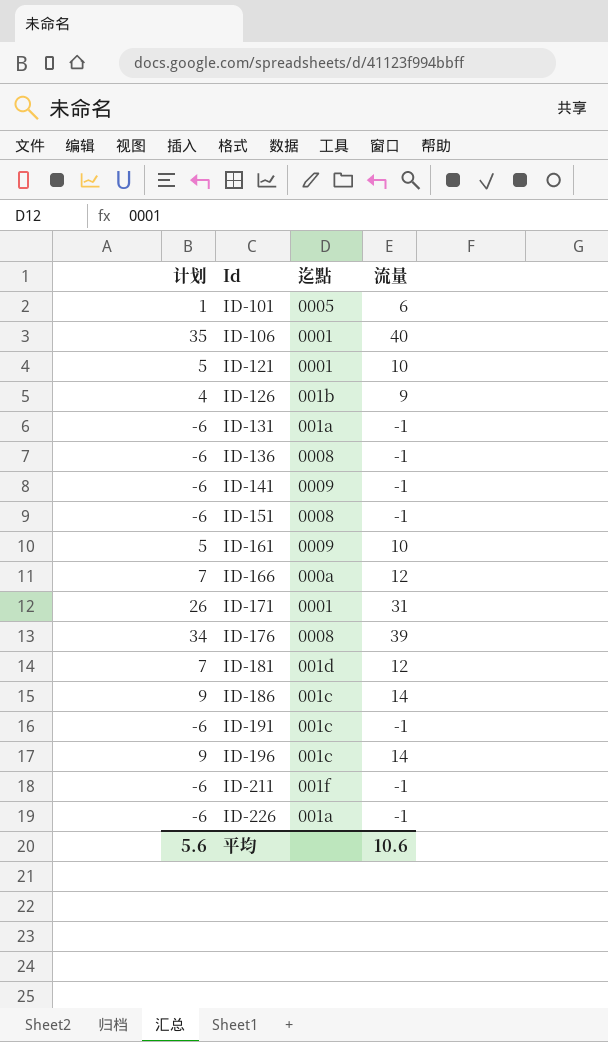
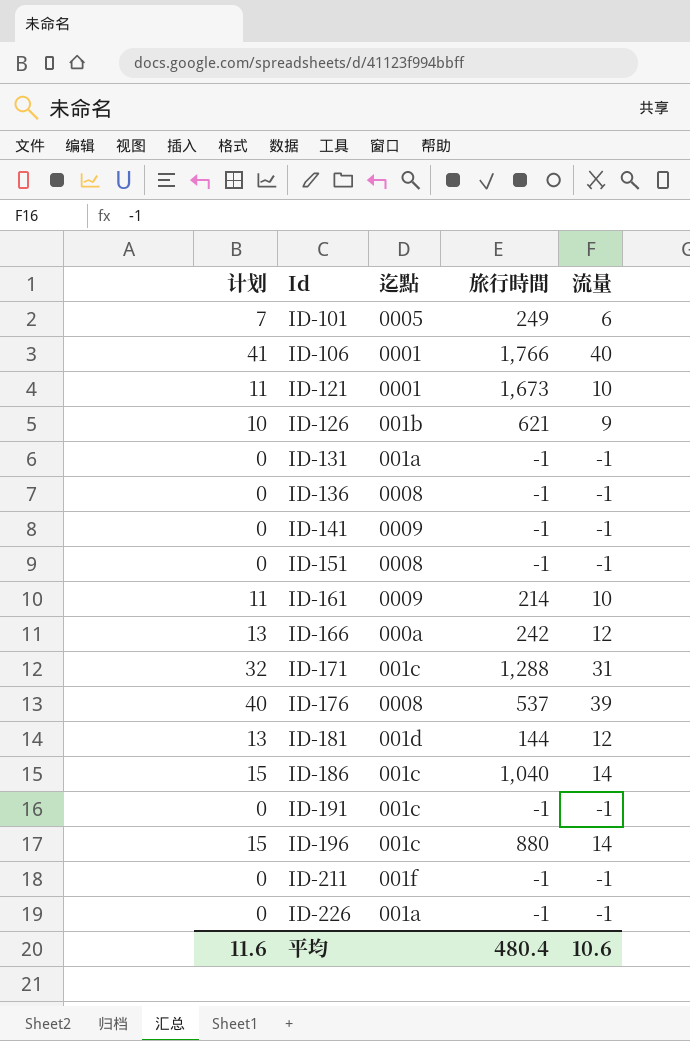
column 计划 | formula: [流量] - 5 -> [流量] + 1
column 旅行時間 | position: none -> 4
ID-171 | 迄點: 0001 -> 001c
平均 | 计划: 5.6 -> 11.6

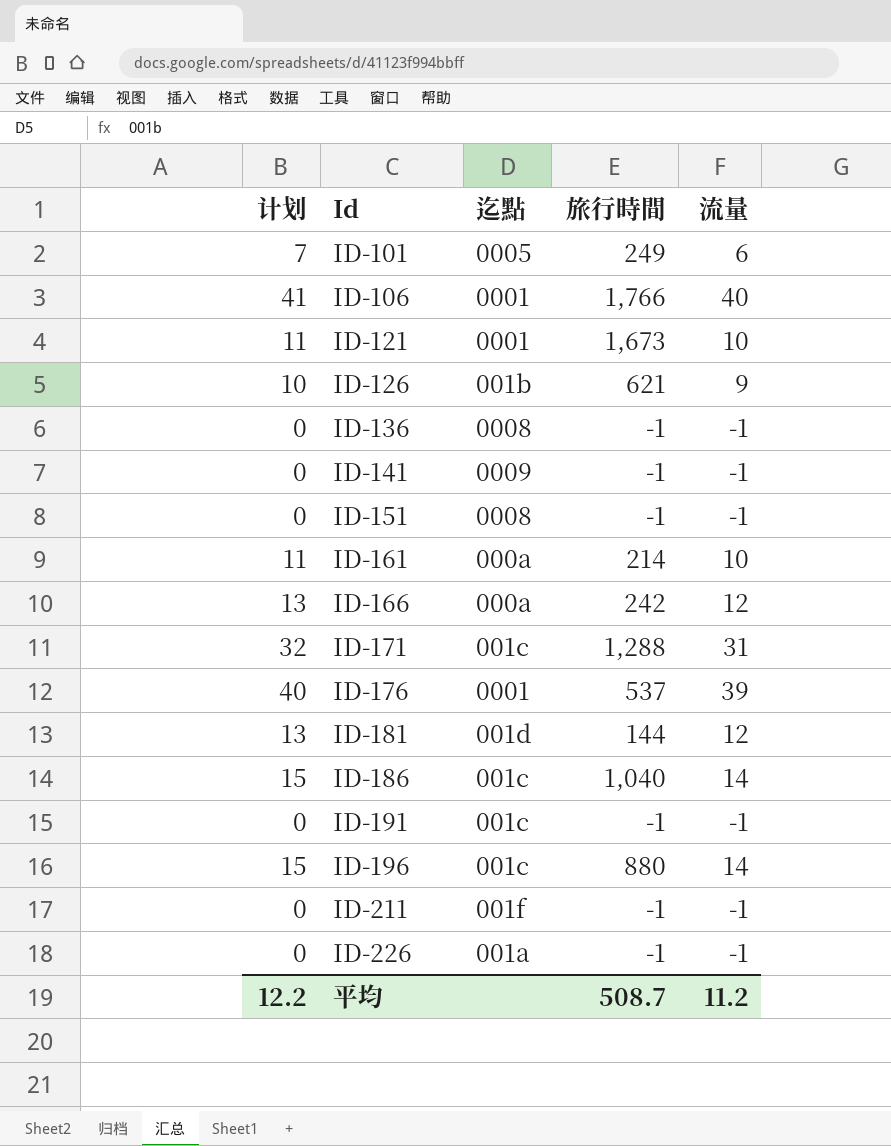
row ID-131: 0 | 001a | -1 | -1 -> none
ID-161 | 迄點: 0009 -> 000a
ID-176 | 迄點: 0008 -> 0001
平均 | 计划: 11.6 -> 12.2
平均 | 旅行時間: 480.4 -> 508.7
平均 | 流量: 10.6 -> 11.2

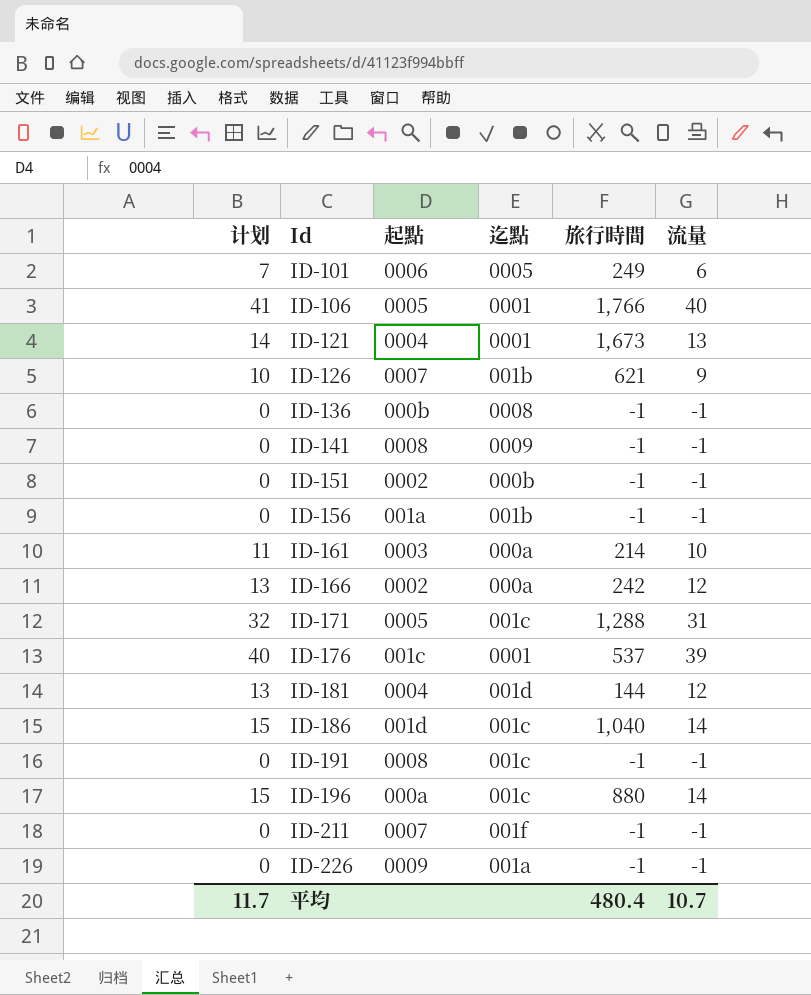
column 起點 | position: none -> 3
ID-121 | 计划: 11 -> 14
ID-121 | 流量: 10 -> 13
ID-151 | 迄點: 0008 -> 000b
row ID-156: none -> 0 | 001a | 001b | -1 | -1
平均 | 计划: 12.2 -> 11.7
平均 | 旅行時間: 508.7 -> 480.4
平均 | 流量: 11.2 -> 10.7

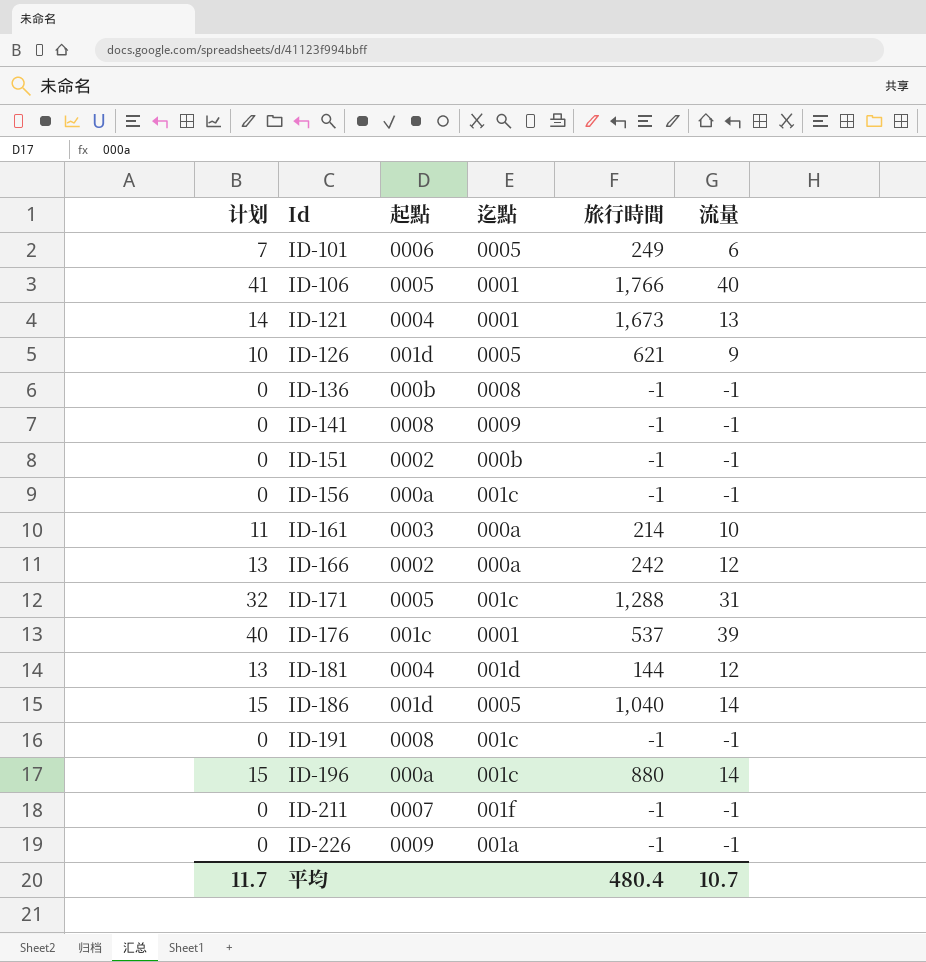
ID-126 | 起點: 0007 -> 001d
ID-126 | 迄點: 001b -> 0005
ID-156 | 起點: 001a -> 000a
ID-156 | 迄點: 001b -> 001c
ID-186 | 迄點: 001c -> 0005

